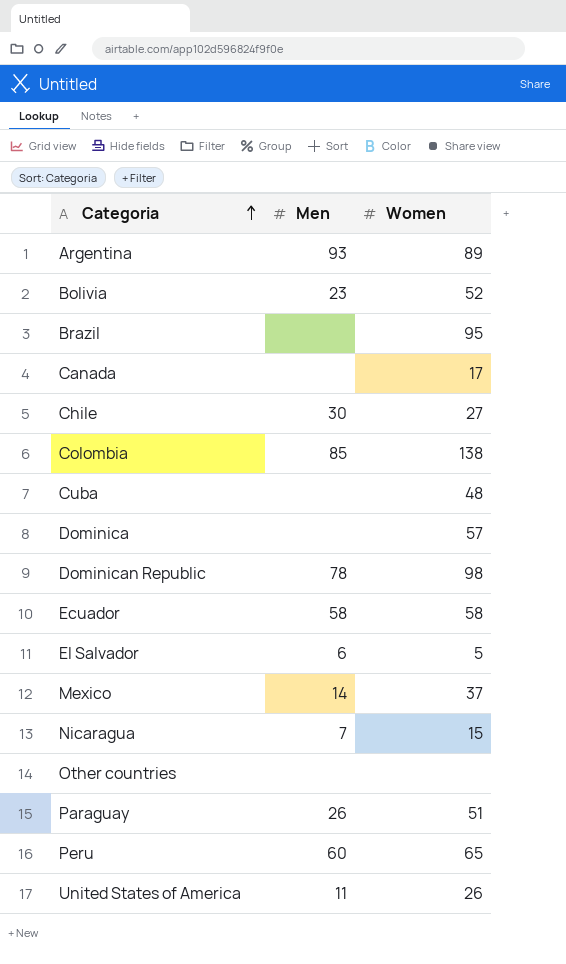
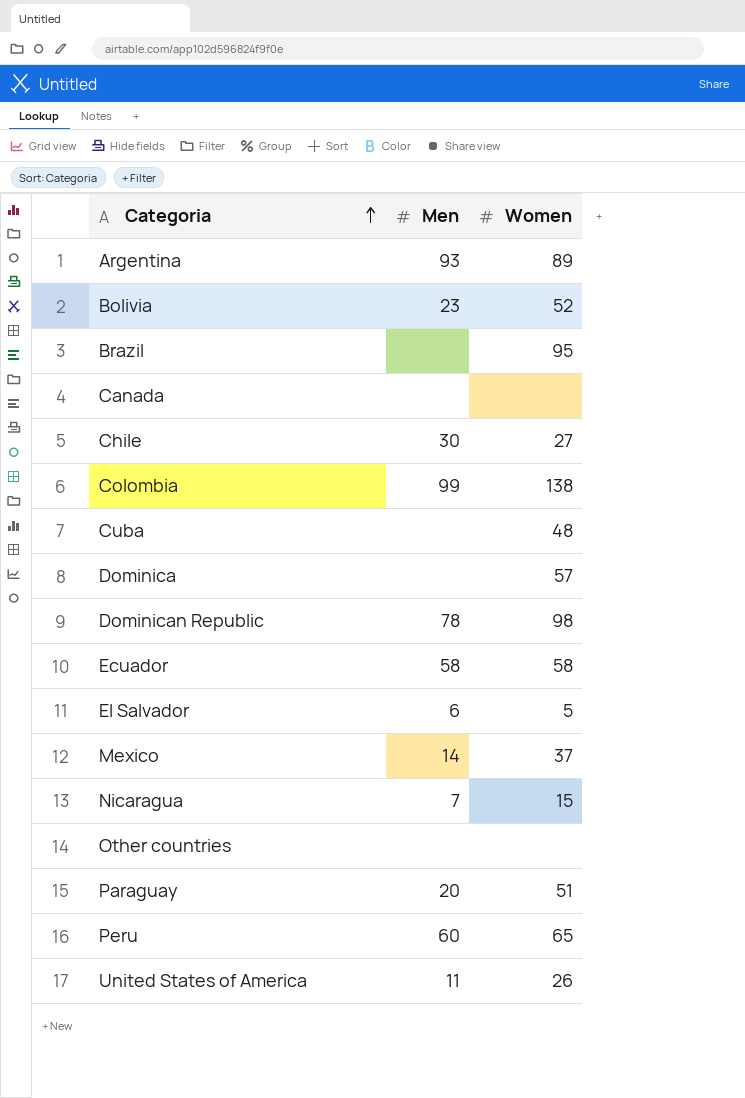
Canada | Women: 17 -> none
Colombia | Men: 85 -> 99
Paraguay | Men: 26 -> 20

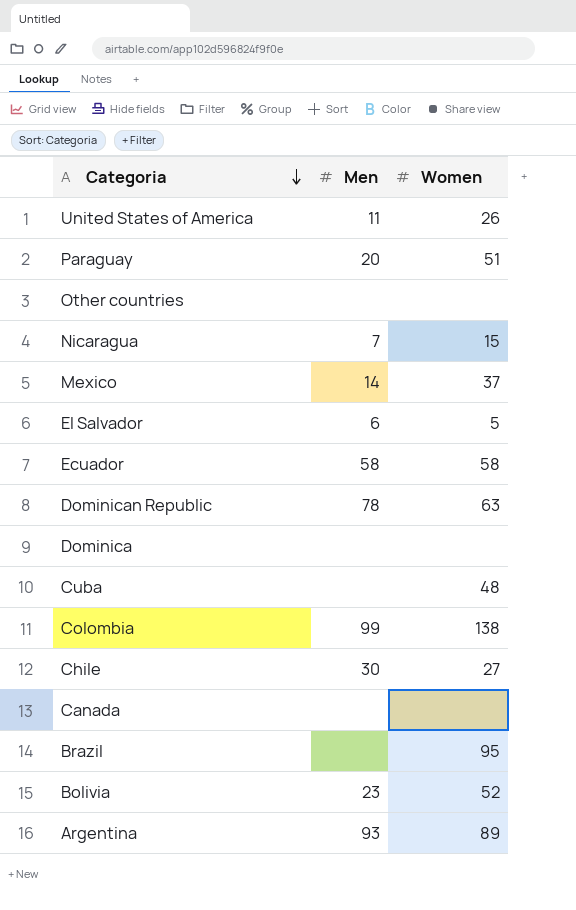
row order: Categoria ascending -> Categoria descending
row Peru: 60 | 65 -> none
Dominican Republic | Women: 98 -> 63
Dominica | Women: 57 -> none

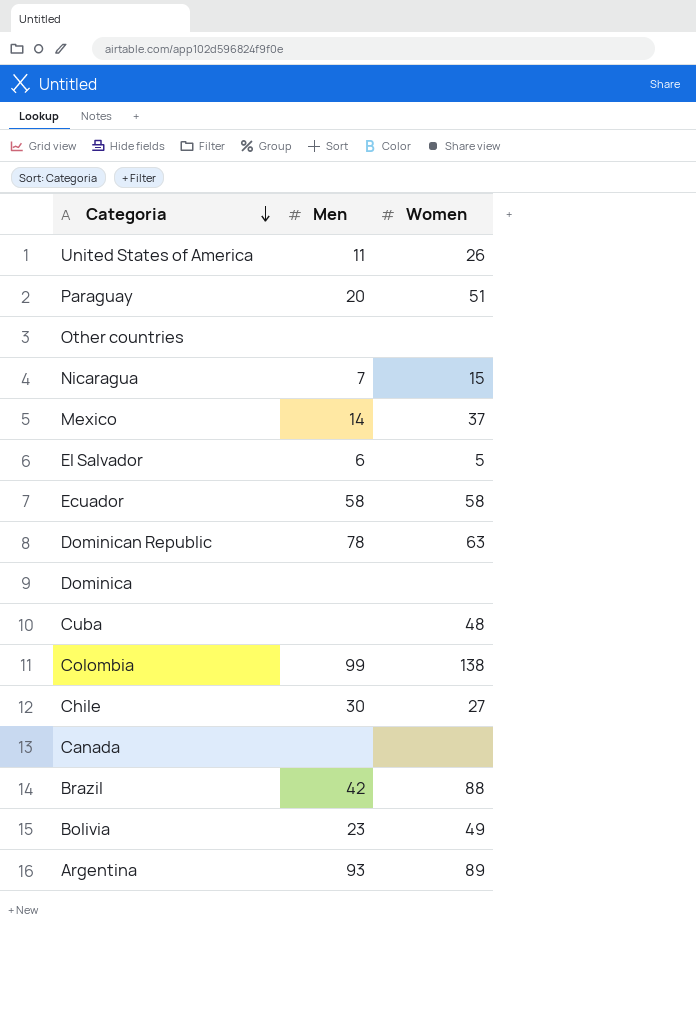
Brazil | Men: none -> 42
Brazil | Women: 95 -> 88
Bolivia | Women: 52 -> 49

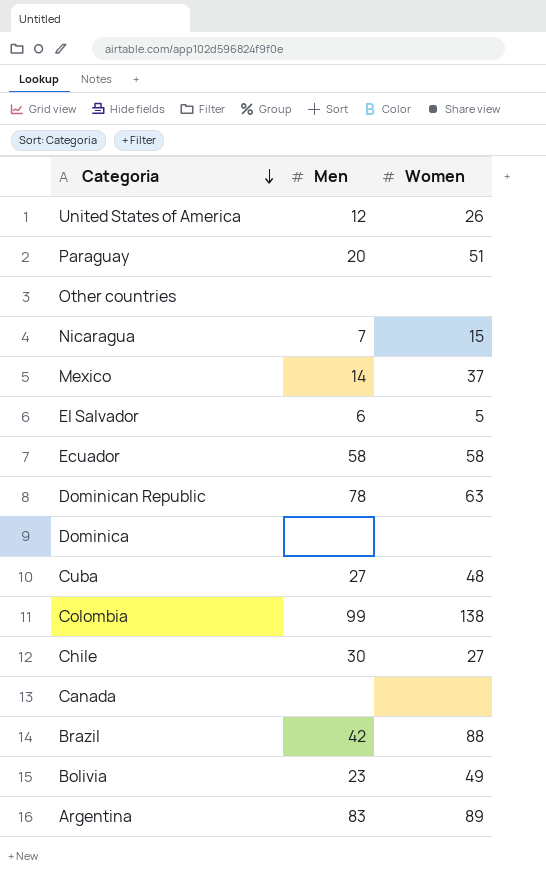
United States of America | Men: 11 -> 12
Cuba | Men: none -> 27
Argentina | Men: 93 -> 83

